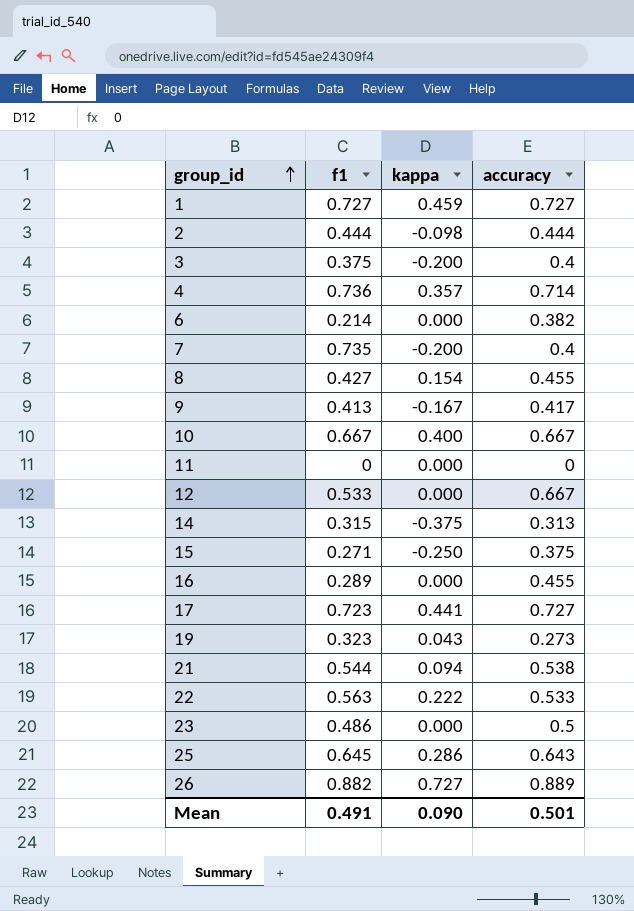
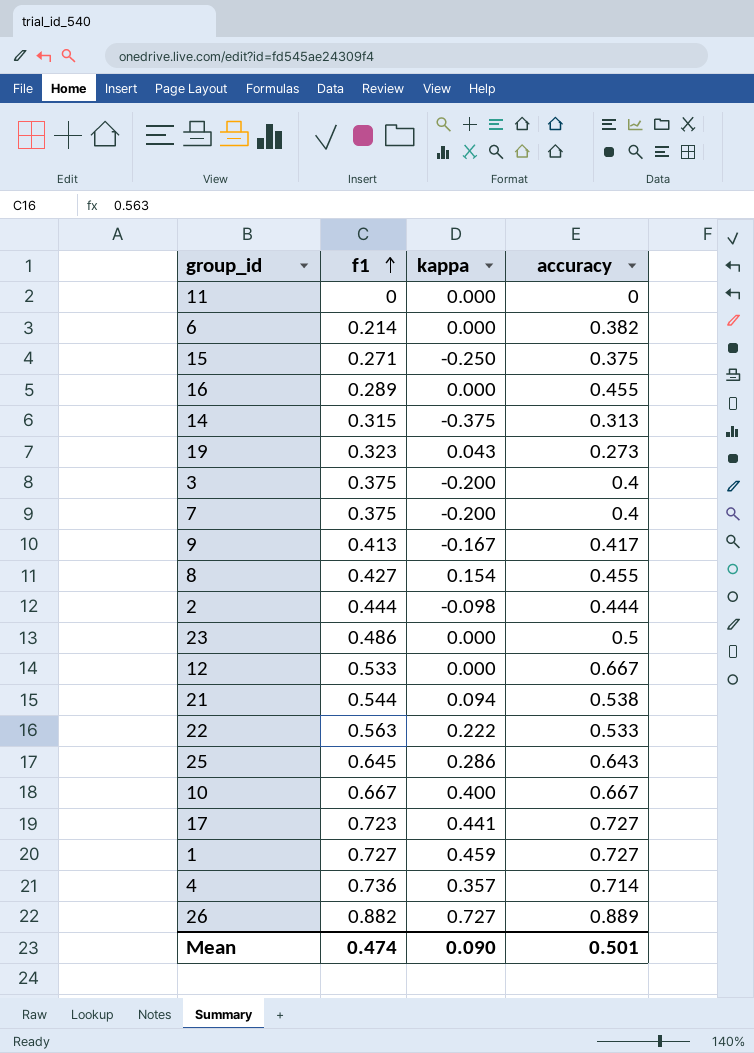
row order: group_id ascending -> f1 ascending
7 | f1: 0.735 -> 0.375
Mean | f1: 0.491 -> 0.474

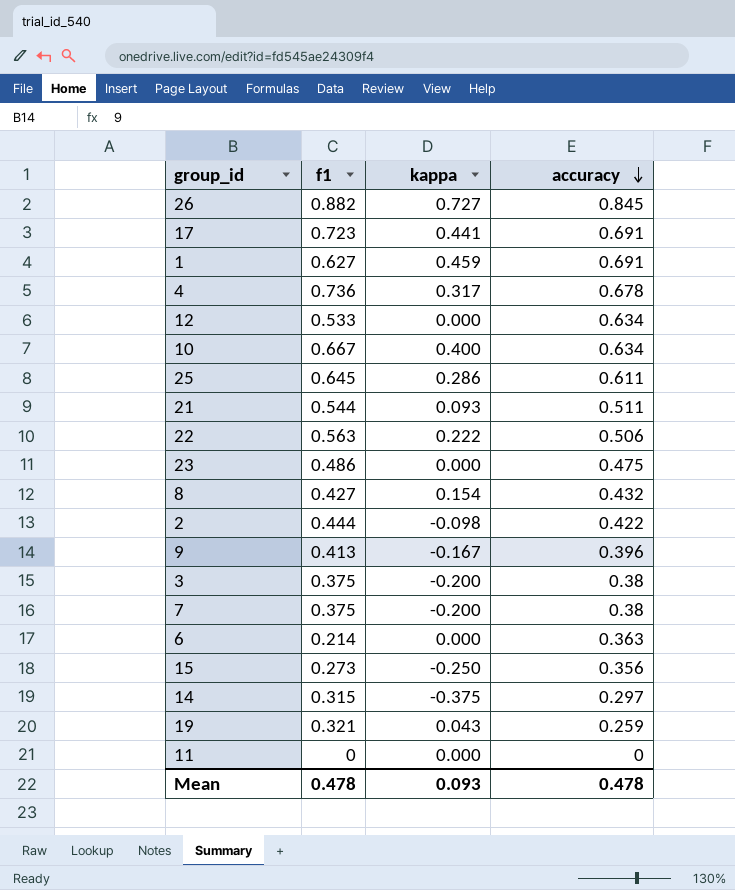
row order: f1 ascending -> accuracy descending
row 16: 0.289 | 0.000 | 0.455 -> none
26 | accuracy: 0.889 -> 0.845
17 | accuracy: 0.727 -> 0.691
1 | f1: 0.727 -> 0.627
1 | accuracy: 0.727 -> 0.691
4 | kappa: 0.357 -> 0.317
4 | accuracy: 0.714 -> 0.678
12 | accuracy: 0.667 -> 0.634
10 | accuracy: 0.667 -> 0.634
25 | accuracy: 0.643 -> 0.611
21 | kappa: 0.094 -> 0.093
21 | accuracy: 0.538 -> 0.511
22 | accuracy: 0.533 -> 0.506
23 | accuracy: 0.5 -> 0.475
8 | accuracy: 0.455 -> 0.432
2 | accuracy: 0.444 -> 0.422
9 | accuracy: 0.417 -> 0.396
3 | accuracy: 0.4 -> 0.38
7 | accuracy: 0.4 -> 0.38
6 | accuracy: 0.382 -> 0.363
15 | f1: 0.271 -> 0.273
15 | accuracy: 0.375 -> 0.356
14 | accuracy: 0.313 -> 0.297
19 | f1: 0.323 -> 0.321
19 | accuracy: 0.273 -> 0.259
Mean | f1: 0.474 -> 0.478
Mean | kappa: 0.090 -> 0.093
Mean | accuracy: 0.501 -> 0.478

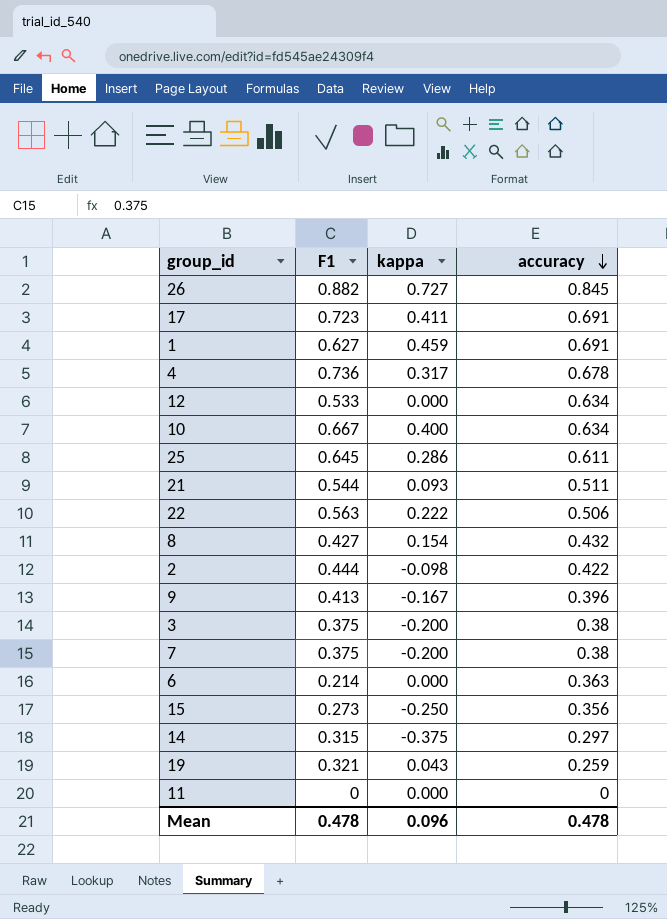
column name: f1 -> F1
row 23: 0.486 | 0.000 | 0.475 -> none
17 | kappa: 0.441 -> 0.411
Mean | kappa: 0.093 -> 0.096

